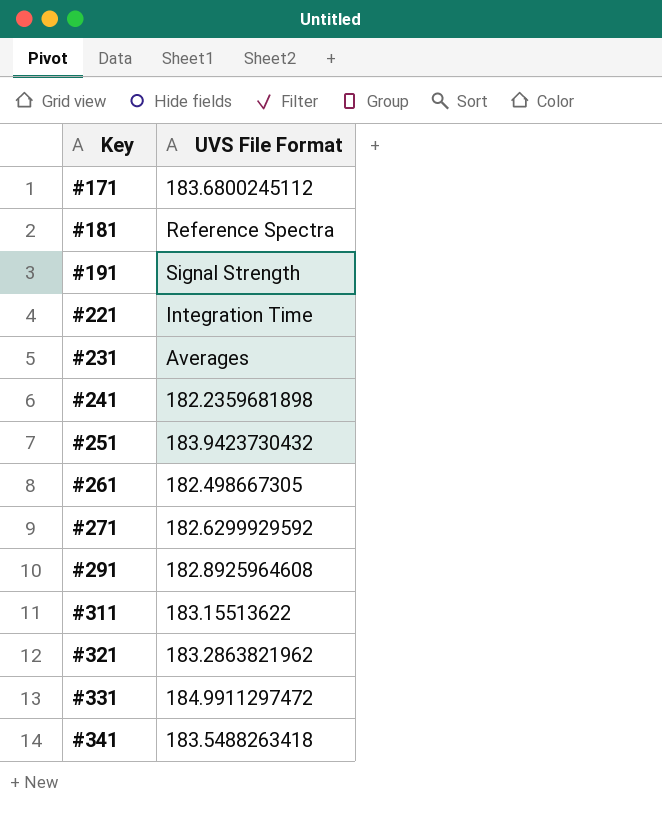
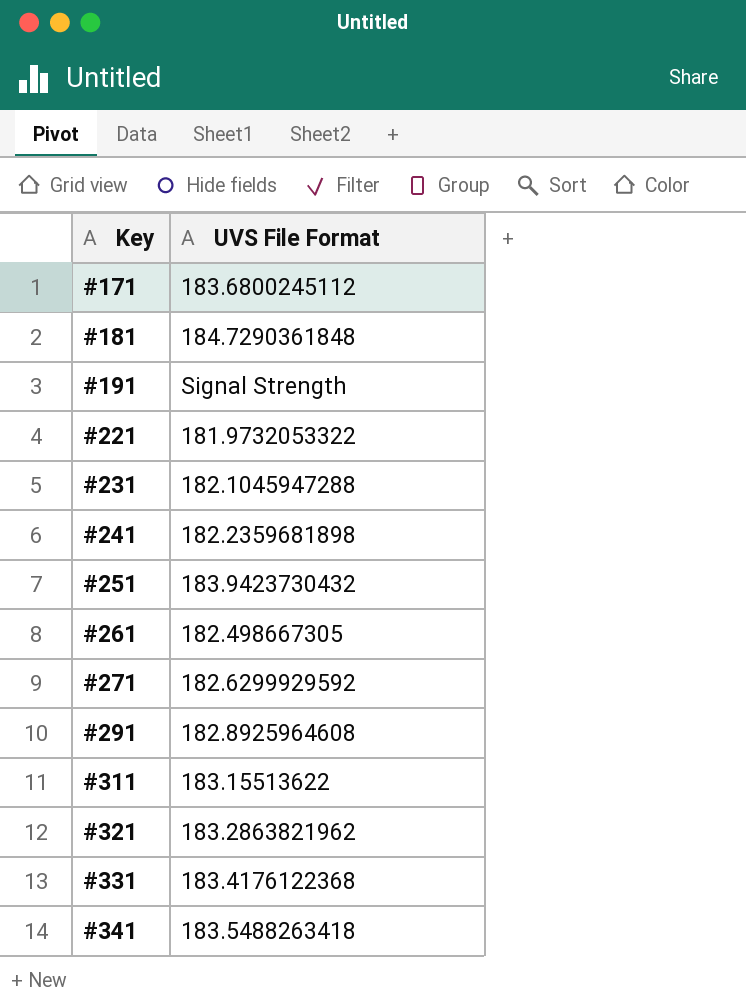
#181 | UVS File Format: Reference Spectra -> 184.7290361848
#221 | UVS File Format: Integration Time -> 181.9732053322
#231 | UVS File Format: Averages -> 182.1045947288
#331 | UVS File Format: 184.9911297472 -> 183.4176122368

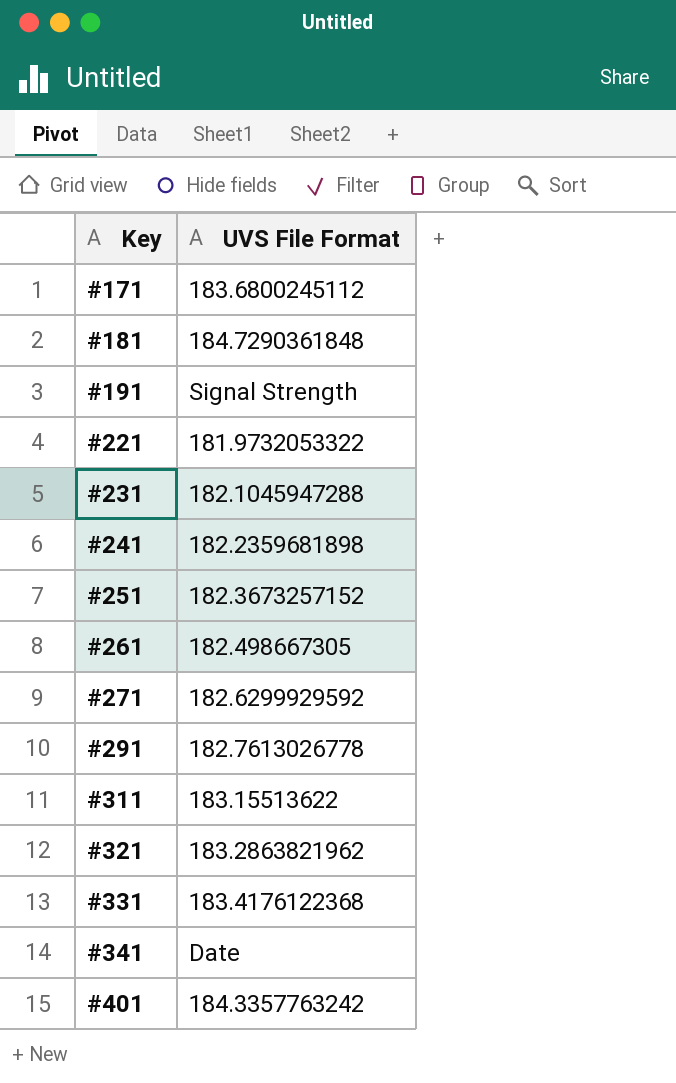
#251 | UVS File Format: 183.9423730432 -> 182.3673257152
#291 | UVS File Format: 182.8925964608 -> 182.7613026778
#341 | UVS File Format: 183.5488263418 -> Date
row #401: none -> 184.3357763242

